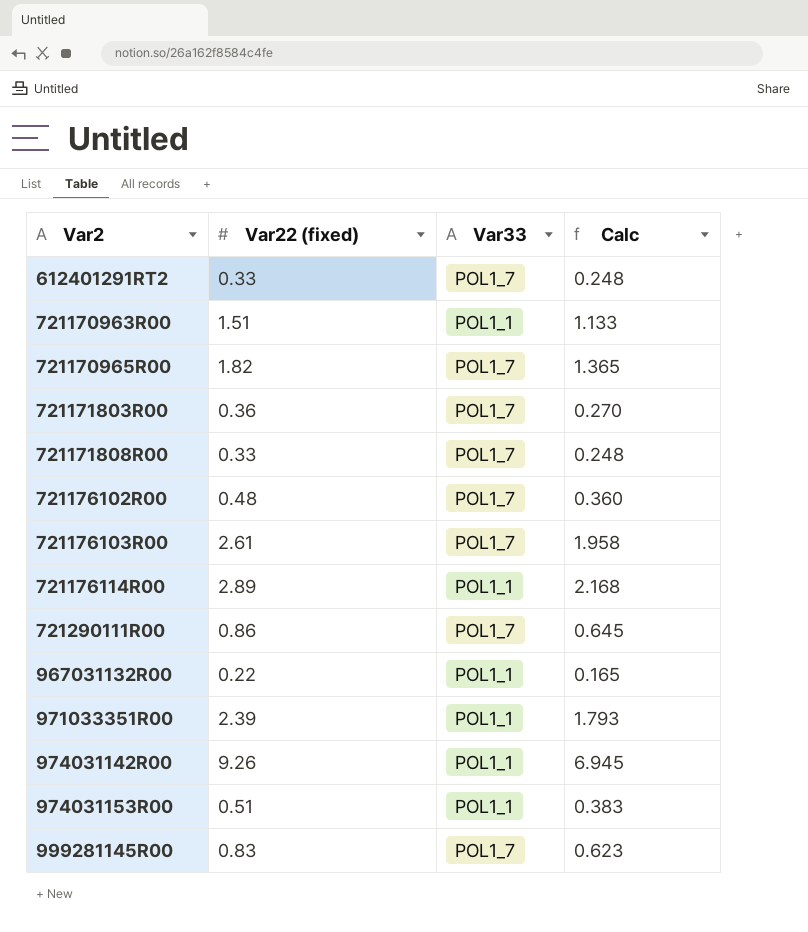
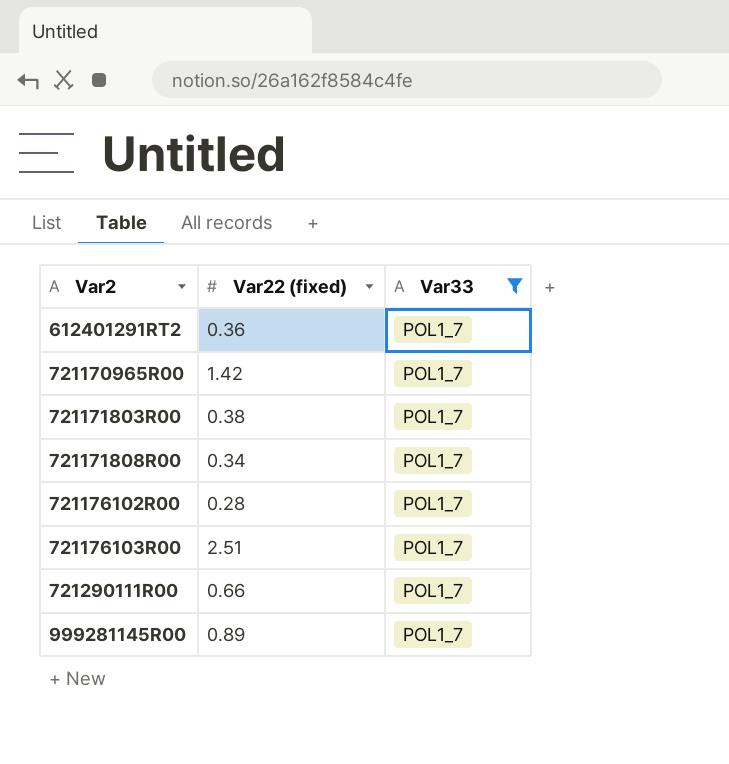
filter: none -> Var33 = POL1_7
column Calc | formula: [Var22 (fixed)] * 0.75 -> none
612401291RT2 | Var22 (fixed): 0.33 -> 0.36
721170965R00 | Var22 (fixed): 1.82 -> 1.42
721171803R00 | Var22 (fixed): 0.36 -> 0.38
721171808R00 | Var22 (fixed): 0.33 -> 0.34
721176102R00 | Var22 (fixed): 0.48 -> 0.28
721176103R00 | Var22 (fixed): 2.61 -> 2.51
721290111R00 | Var22 (fixed): 0.86 -> 0.66
999281145R00 | Var22 (fixed): 0.83 -> 0.89

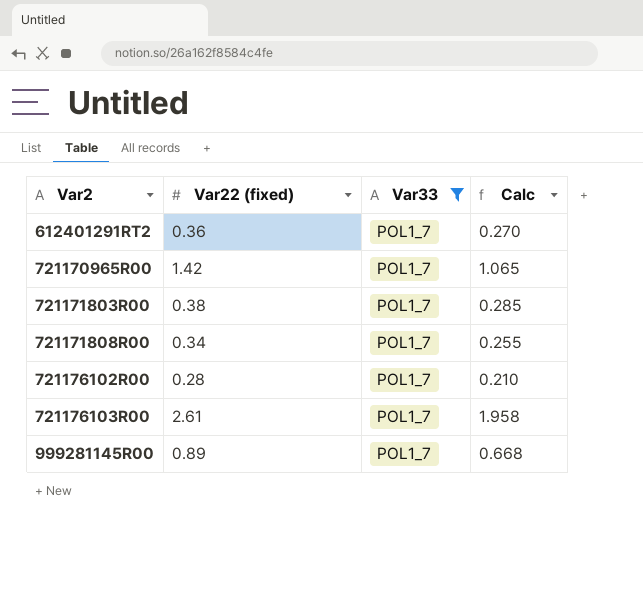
column Calc | formula: none -> [Var22 (fixed)] * 0.75
row 721290111R00: 0.66 | POL1_7 -> none
721176103R00 | Var22 (fixed): 2.51 -> 2.61

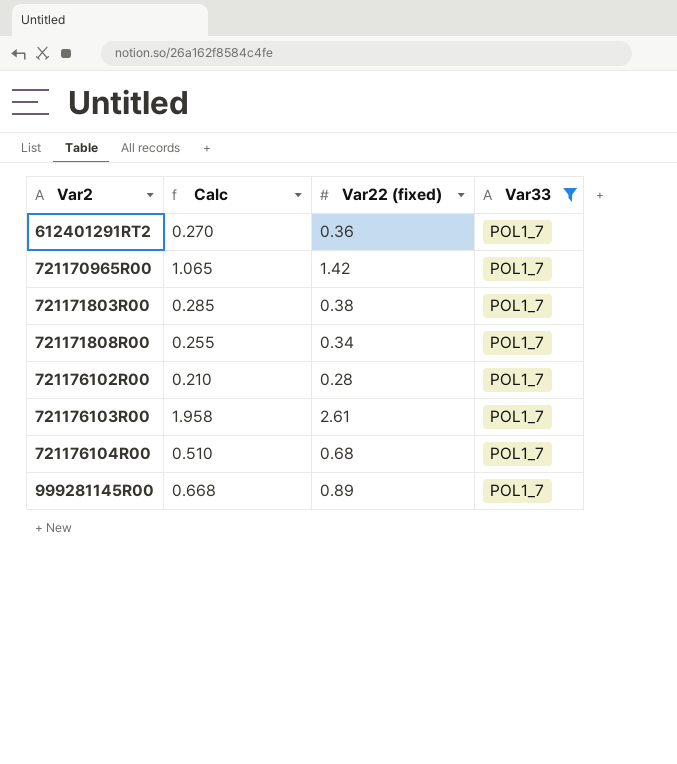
column Calc | position: 4 -> 2
row 721176104R00: none -> 0.510 | 0.68 | POL1_7

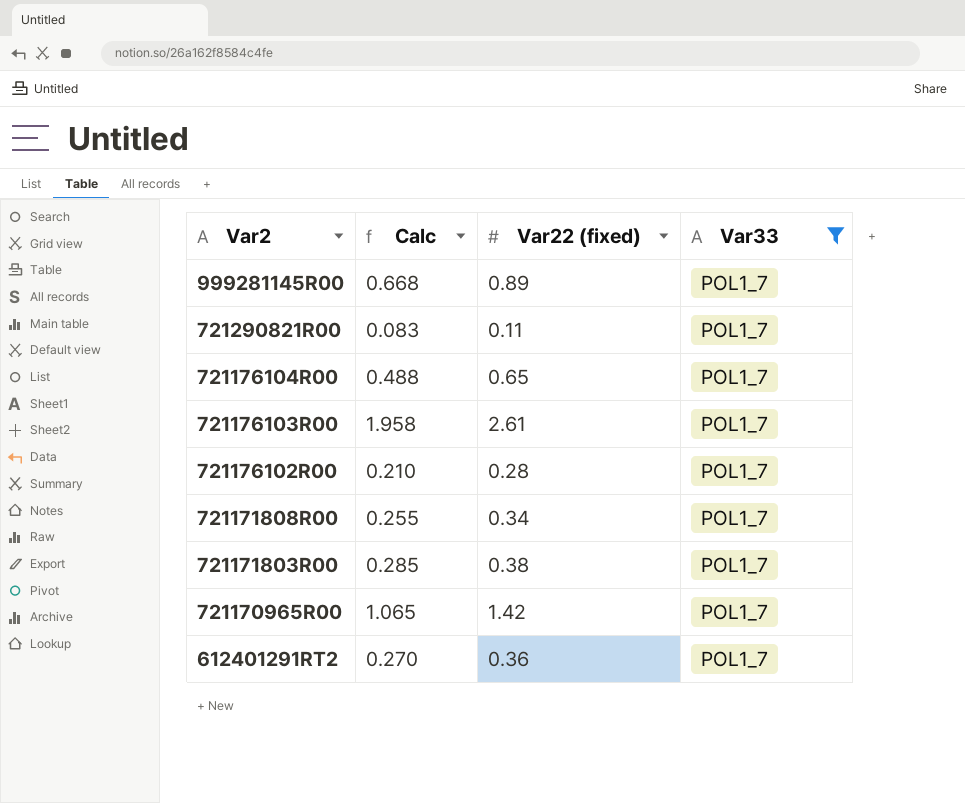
row order: Var2 ascending -> Var2 descending
row 721290821R00: none -> 0.083 | 0.11 | POL1_7
721176104R00 | Calc: 0.510 -> 0.488
721176104R00 | Var22 (fixed): 0.68 -> 0.65

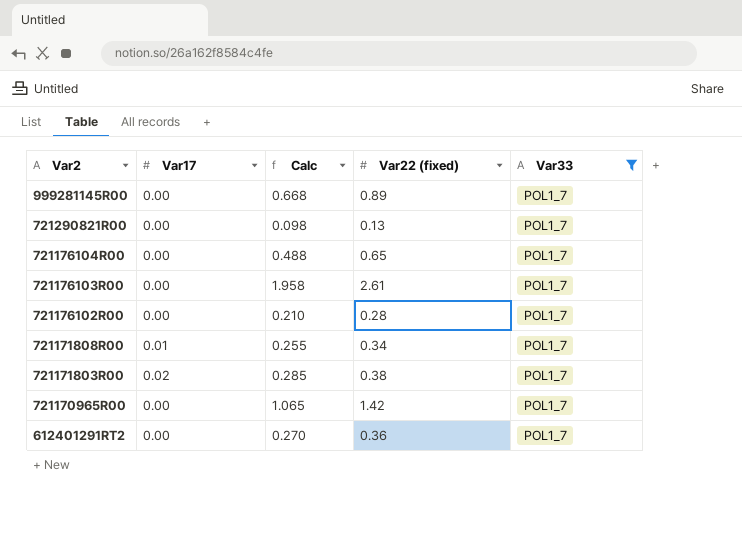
column Var17 | position: none -> 2
721290821R00 | Calc: 0.083 -> 0.098
721290821R00 | Var22 (fixed): 0.11 -> 0.13

